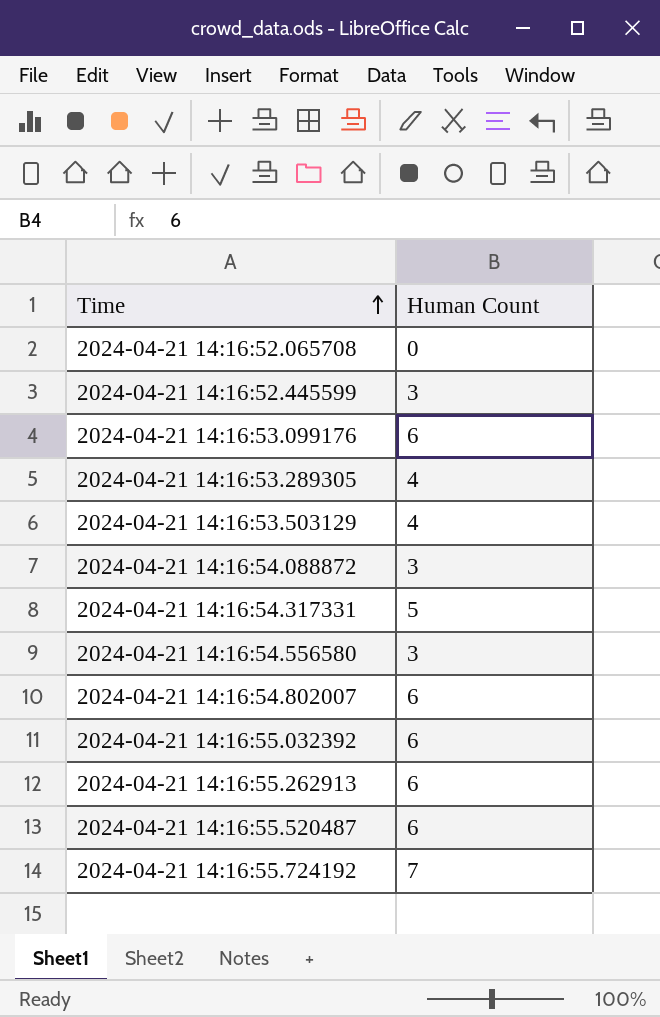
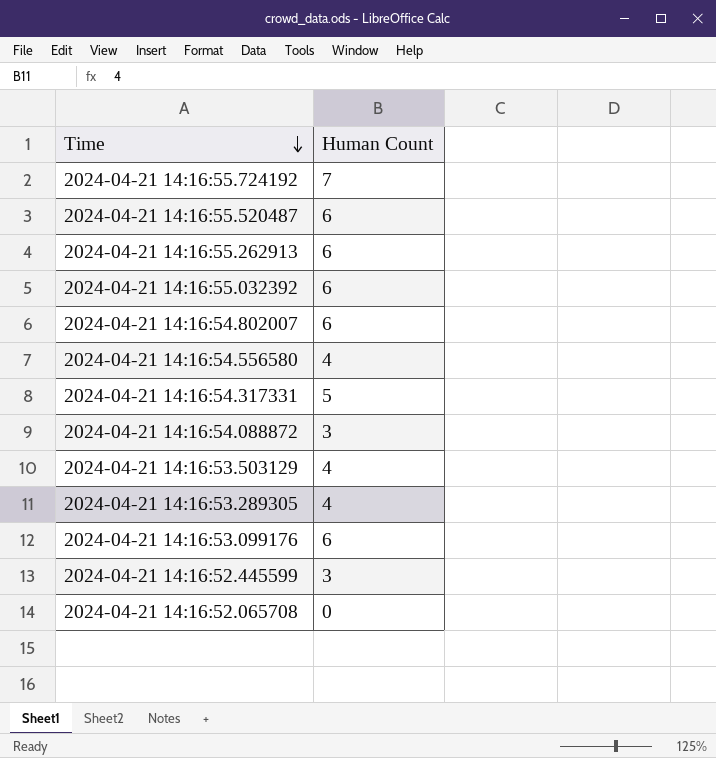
row order: Time ascending -> Time descending
2024-04-21 14:16:54.556580 | Human Count: 3 -> 4

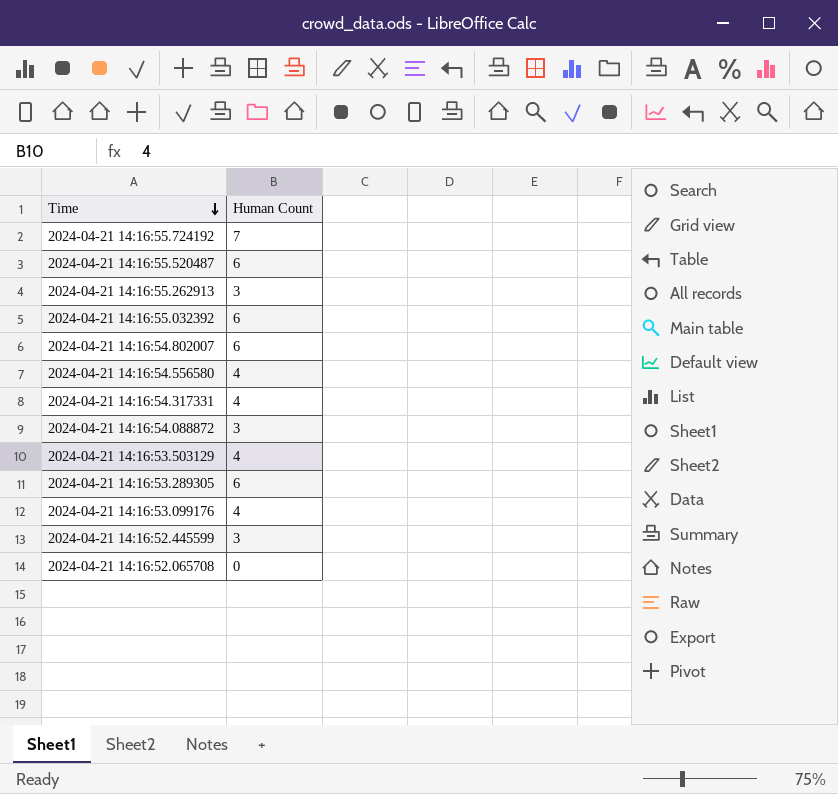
2024-04-21 14:16:55.262913 | Human Count: 6 -> 3
2024-04-21 14:16:54.317331 | Human Count: 5 -> 4
2024-04-21 14:16:53.289305 | Human Count: 4 -> 6
2024-04-21 14:16:53.099176 | Human Count: 6 -> 4

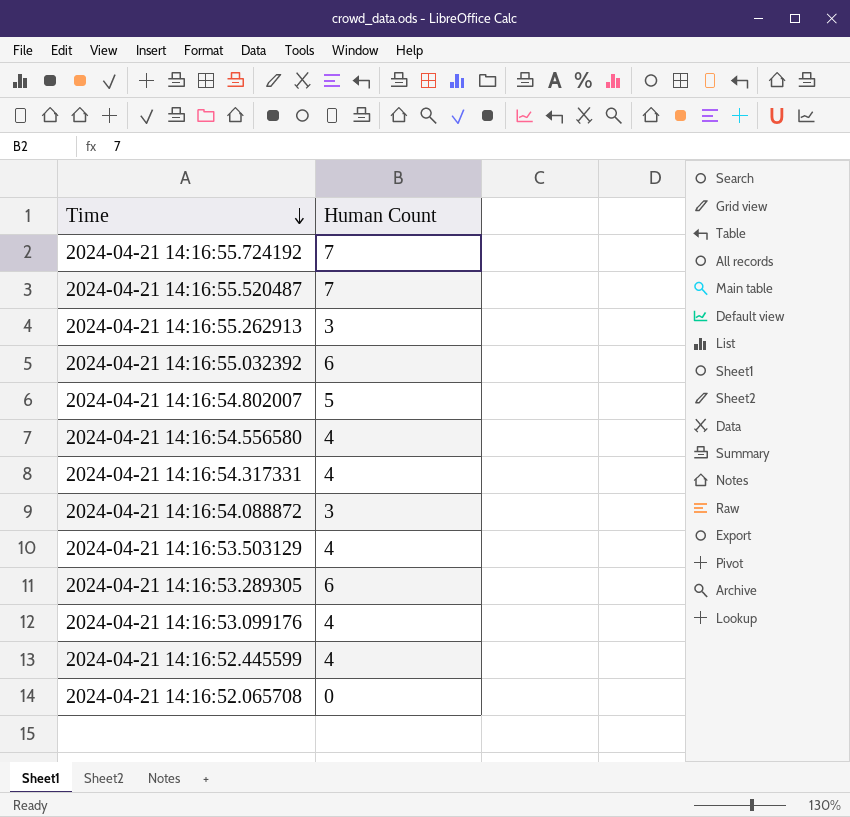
2024-04-21 14:16:55.520487 | Human Count: 6 -> 7
2024-04-21 14:16:54.802007 | Human Count: 6 -> 5
2024-04-21 14:16:52.445599 | Human Count: 3 -> 4

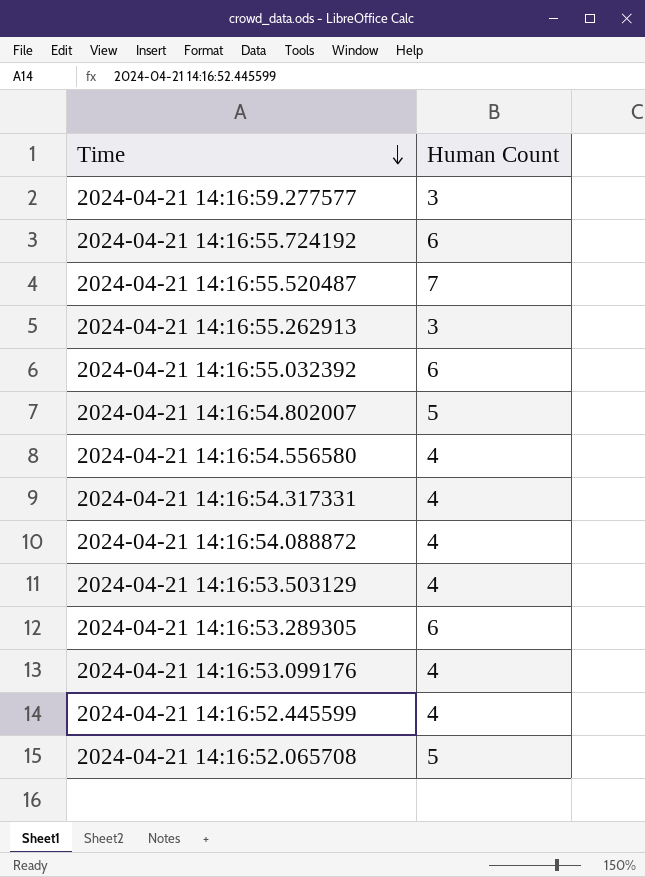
row 2024-04-21 14:16:59.277577: none -> 3
2024-04-21 14:16:55.724192 | Human Count: 7 -> 6
2024-04-21 14:16:54.088872 | Human Count: 3 -> 4
2024-04-21 14:16:52.065708 | Human Count: 0 -> 5

